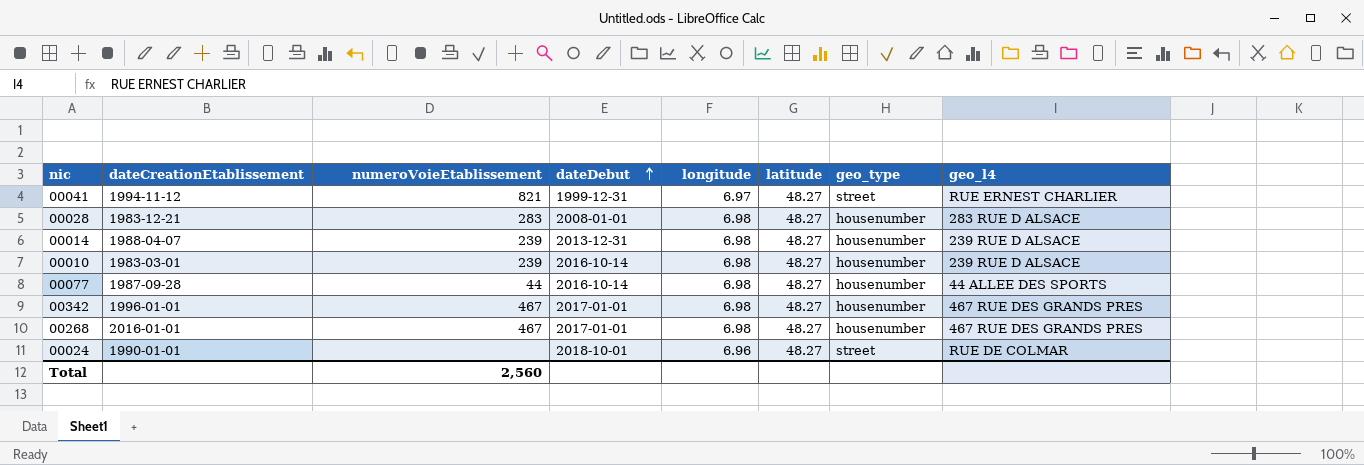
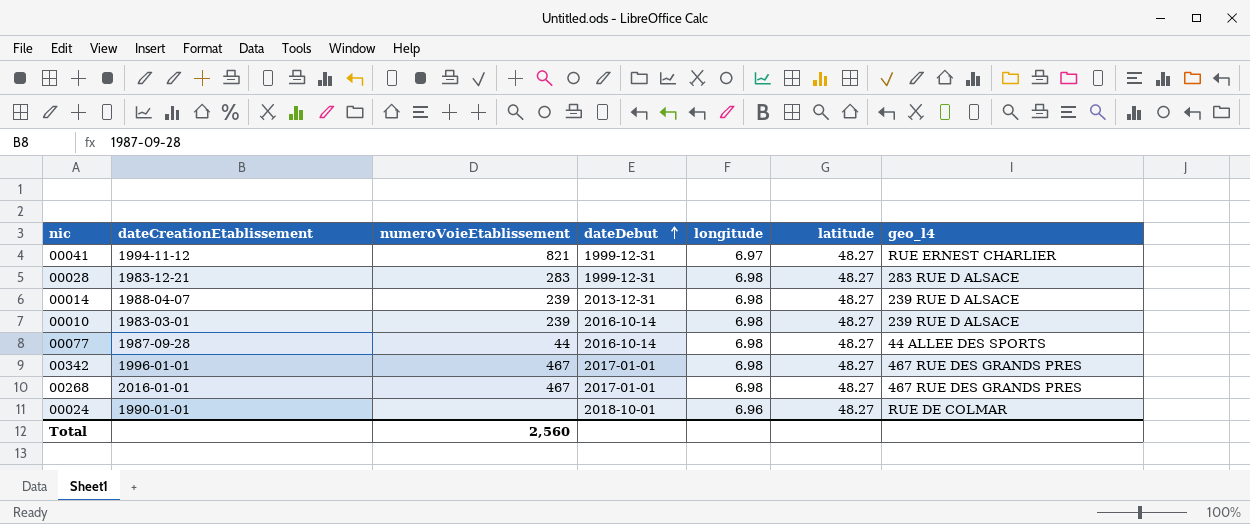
column geo_type | position: 7 -> none
00028 | dateDebut: 2008-01-01 -> 1999-12-31

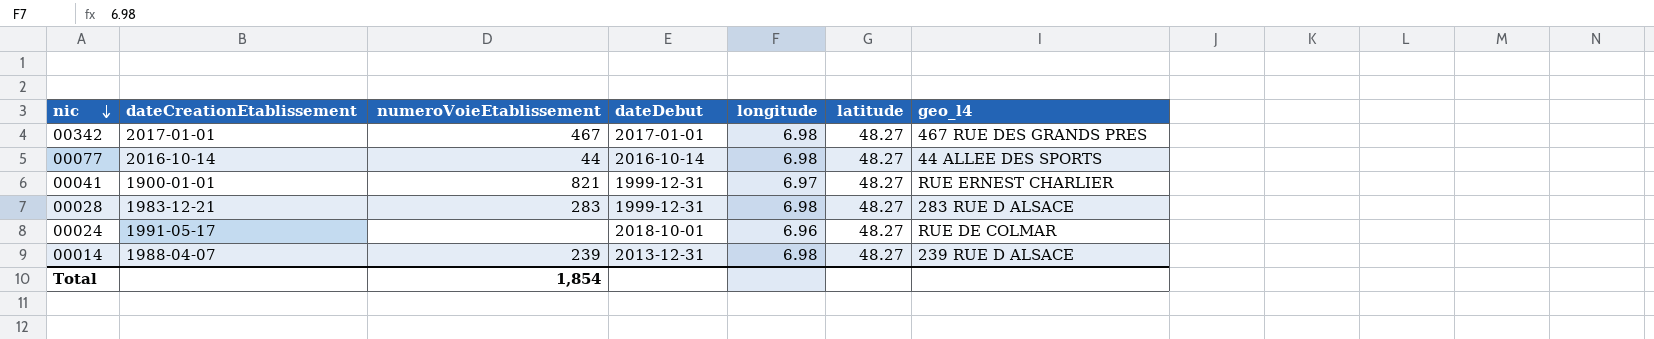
row order: dateDebut ascending -> nic descending
row 00010: 1983-03-01 | 239 | 2016-10-14 | 6.98 | 48.27 | 239 RUE D ALSACE -> none
row 00268: 2016-01-01 | 467 | 2017-01-01 | 6.98 | 48.27 | 467 RUE DES GRANDS PRES -> none
00342 | dateCreationEtablissement: 1996-01-01 -> 2017-01-01
00077 | dateCreationEtablissement: 1987-09-28 -> 2016-10-14
00041 | dateCreationEtablissement: 1994-11-12 -> 1900-01-01
00024 | dateCreationEtablissement: 1990-01-01 -> 1991-05-17
Total | numeroVoieEtablissement: 2,560 -> 1,854

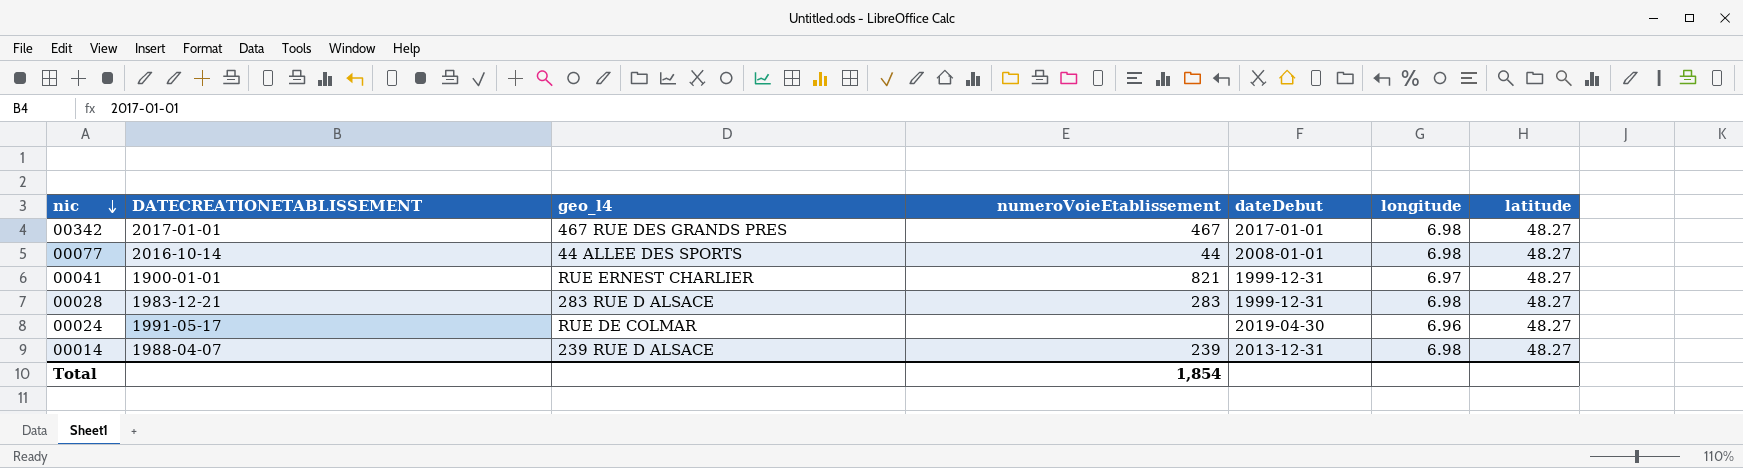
column name: dateCreationEtablissement -> DATECREATIONETABLISSEMENT
column geo_l4 | position: 7 -> 3
00077 | dateDebut: 2016-10-14 -> 2008-01-01
00024 | dateDebut: 2018-10-01 -> 2019-04-30

